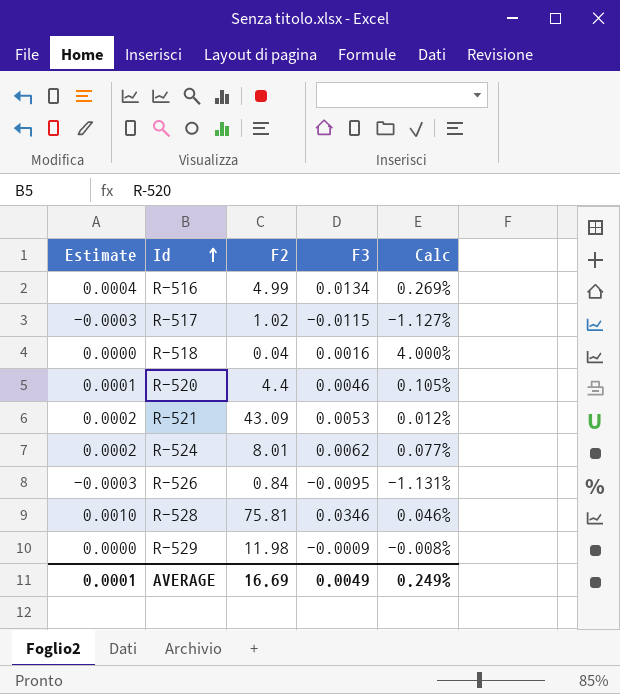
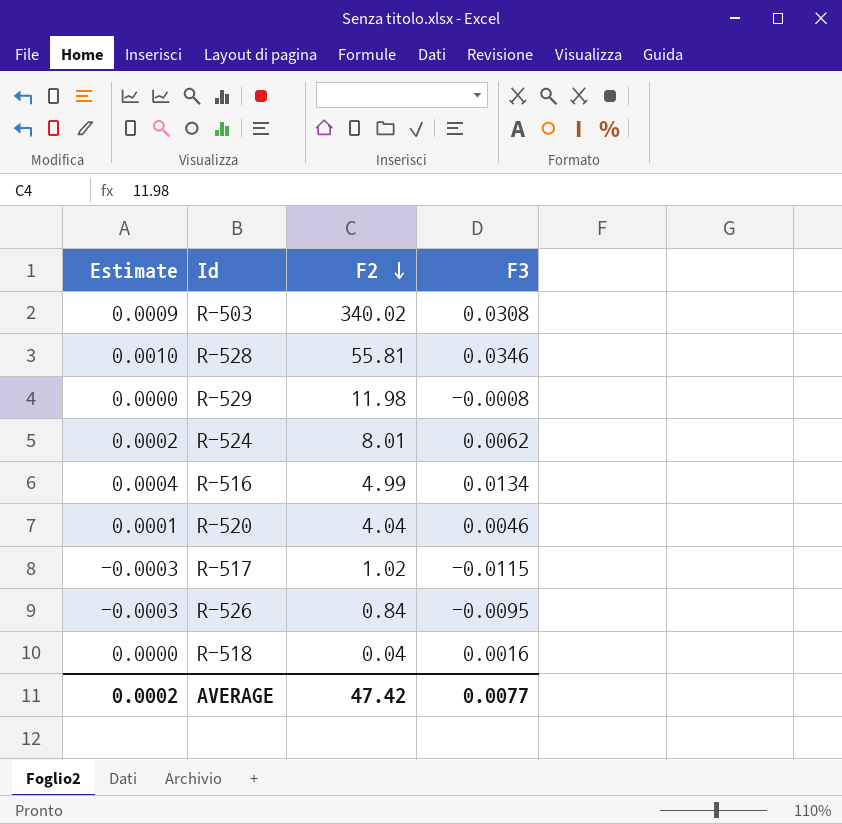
row order: Id ascending -> F2 descending
column Calc | formula: [F3] / [F2] -> none
row R-521: 0.0002 | 43.09 | 0.0053 | 0.012% -> none
row R-503: none -> 0.0009 | 340.02 | 0.0308
R-528 | F2: 75.81 -> 55.81
R-529 | F3: -0.0009 -> -0.0008
R-520 | F2: 4.4 -> 4.04
AVERAGE | Estimate: 0.0001 -> 0.0002
AVERAGE | F2: 16.69 -> 47.42
AVERAGE | F3: 0.0049 -> 0.0077

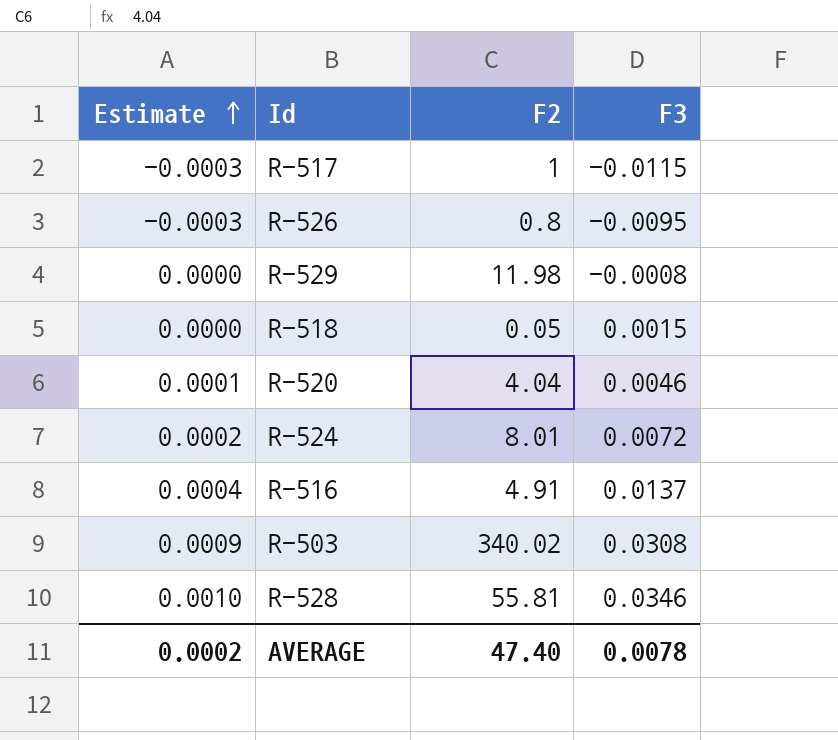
row order: F2 descending -> Estimate ascending
R-517 | F2: 1.02 -> 1
R-526 | F2: 0.84 -> 0.8
R-518 | F2: 0.04 -> 0.05
R-518 | F3: 0.0016 -> 0.0015
R-524 | F3: 0.0062 -> 0.0072
R-516 | F2: 4.99 -> 4.91
R-516 | F3: 0.0134 -> 0.0137
AVERAGE | F2: 47.42 -> 47.40
AVERAGE | F3: 0.0077 -> 0.0078

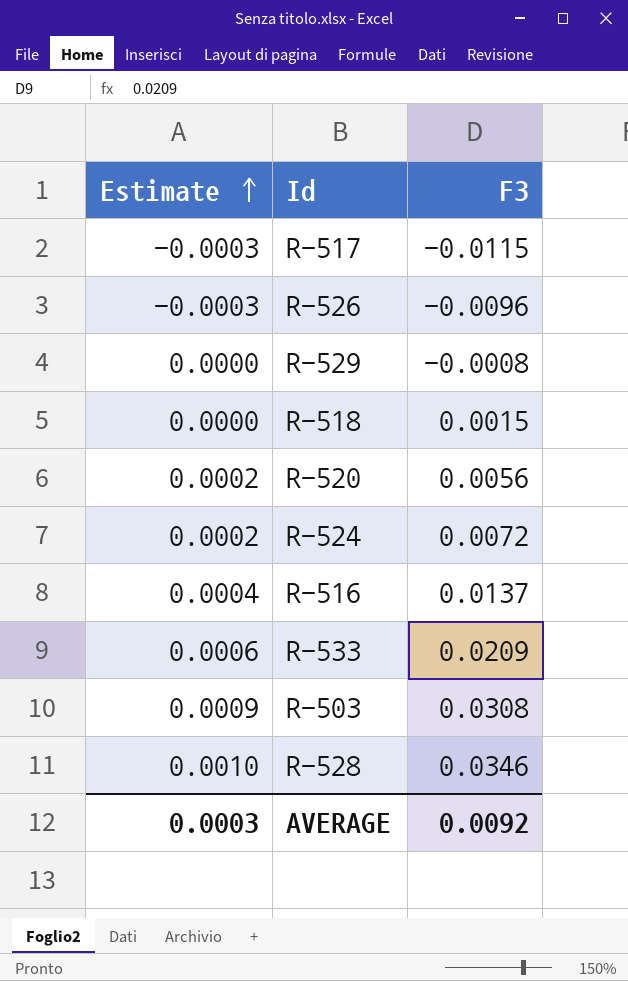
column F2 | position: 3 -> none
R-526 | F3: -0.0095 -> -0.0096
R-520 | Estimate: 0.0001 -> 0.0002
R-520 | F3: 0.0046 -> 0.0056
row R-533: none -> 0.0006 | 0.0209
AVERAGE | Estimate: 0.0002 -> 0.0003
AVERAGE | F3: 0.0078 -> 0.0092

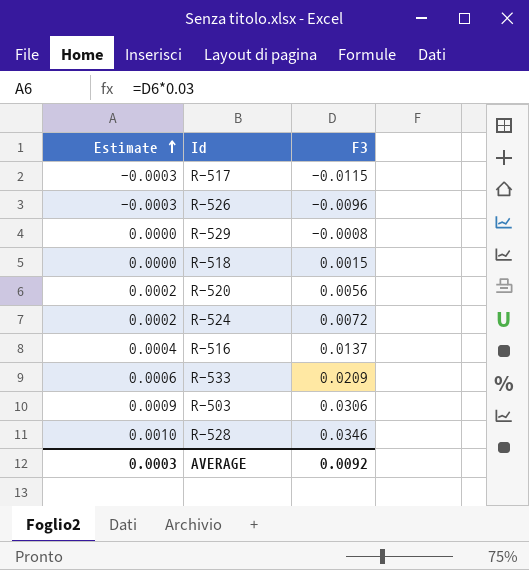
R-503 | F3: 0.0308 -> 0.0306

